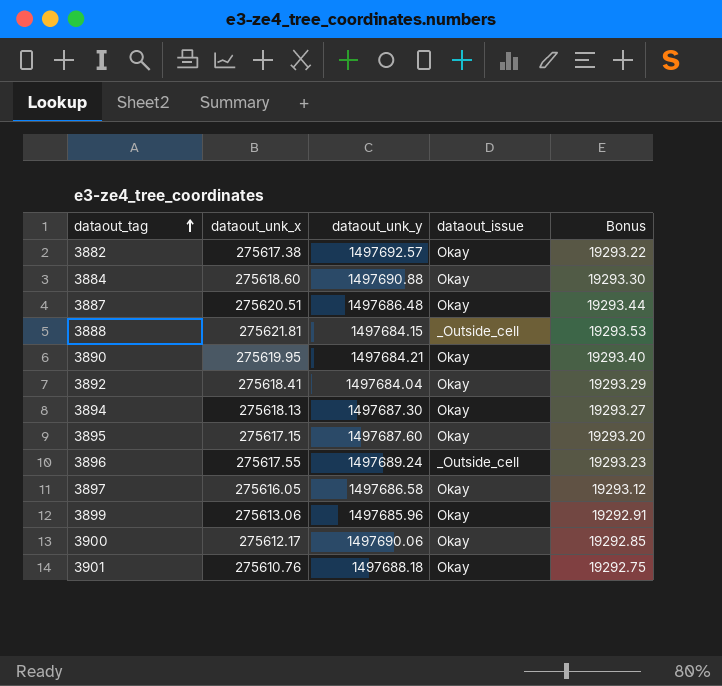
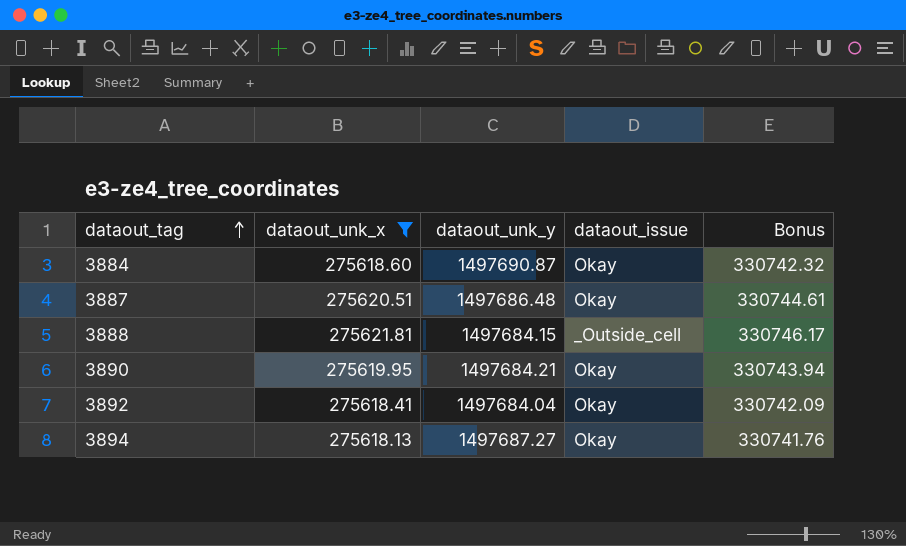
filter: none -> dataout_unk_x >= 275618.13
column Bonus | formula: [dataout_unk_x] * 0.07 -> [dataout_unk_x] * 1.2
3884 | dataout_unk_y: 1497690.88 -> 1497690.87
3894 | dataout_unk_y: 1497687.30 -> 1497687.27

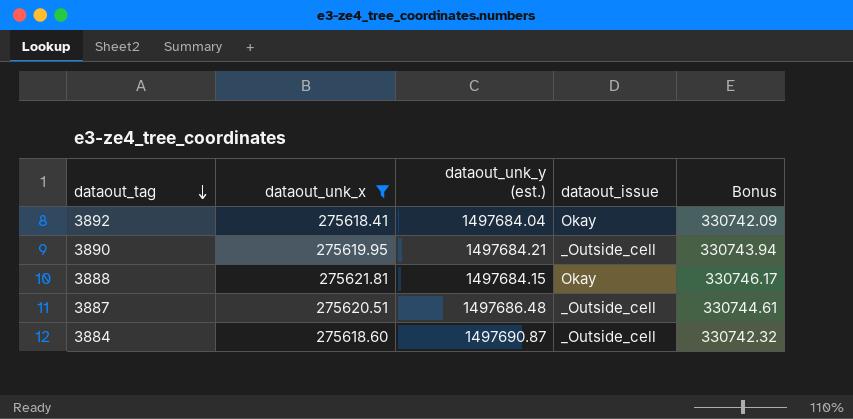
row order: dataout_tag ascending -> dataout_tag descending
column name: dataout_unk_y -> dataout_unk_y (est.)
row 3894: 275618.13 | 1497687.27 | Okay | 330741.76 -> none
3890 | dataout_issue: Okay -> _Outside_cell
3888 | dataout_issue: _Outside_cell -> Okay
3887 | dataout_issue: Okay -> _Outside_cell
3884 | dataout_issue: Okay -> _Outside_cell

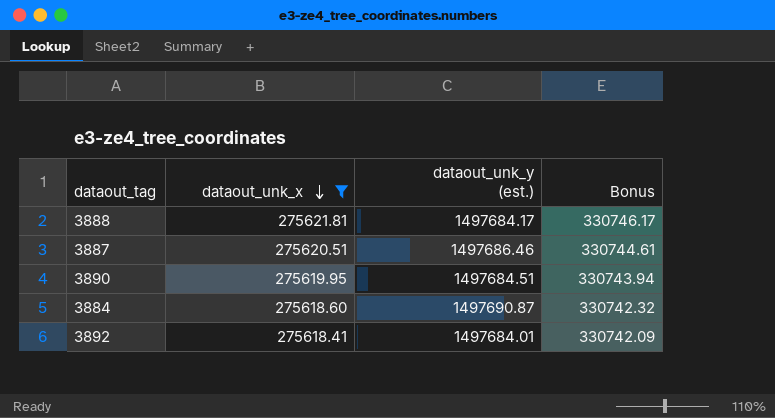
row order: dataout_tag descending -> dataout_unk_x descending
column dataout_issue | position: 4 -> none
3888 | dataout_unk_y (est.): 1497684.15 -> 1497684.17
3887 | dataout_unk_y (est.): 1497686.48 -> 1497686.46
3890 | dataout_unk_y (est.): 1497684.21 -> 1497684.51
3892 | dataout_unk_y (est.): 1497684.04 -> 1497684.01

